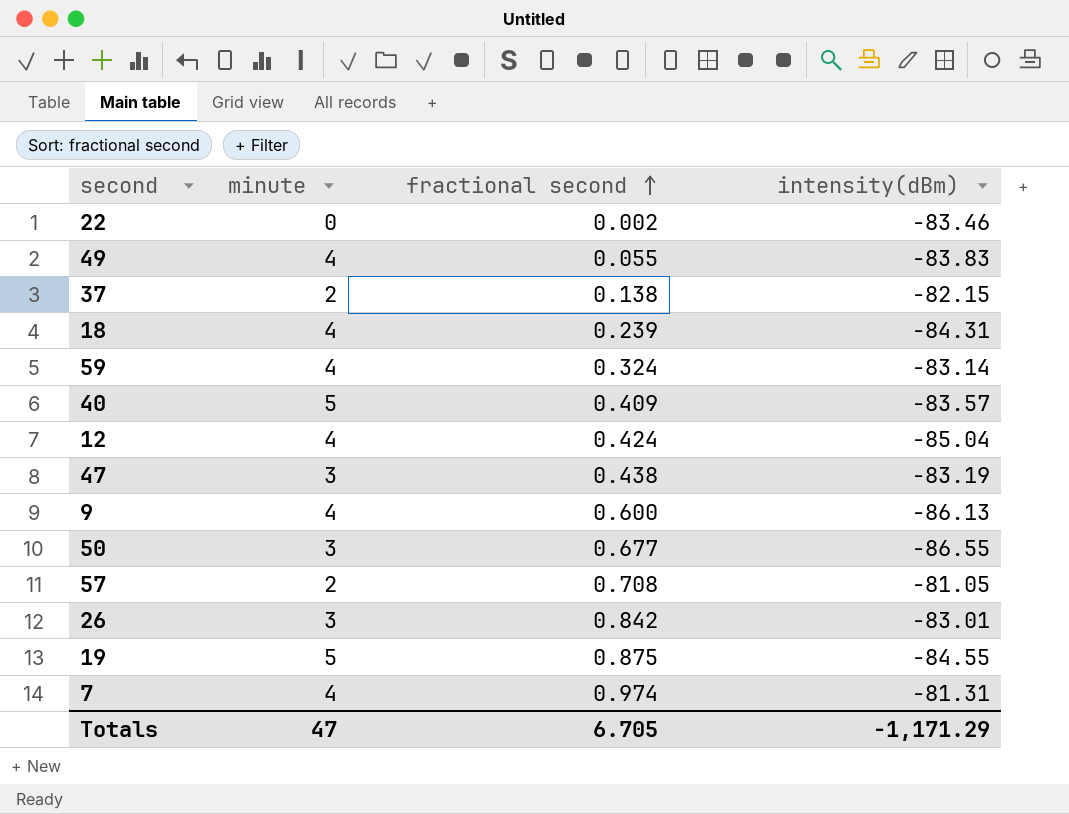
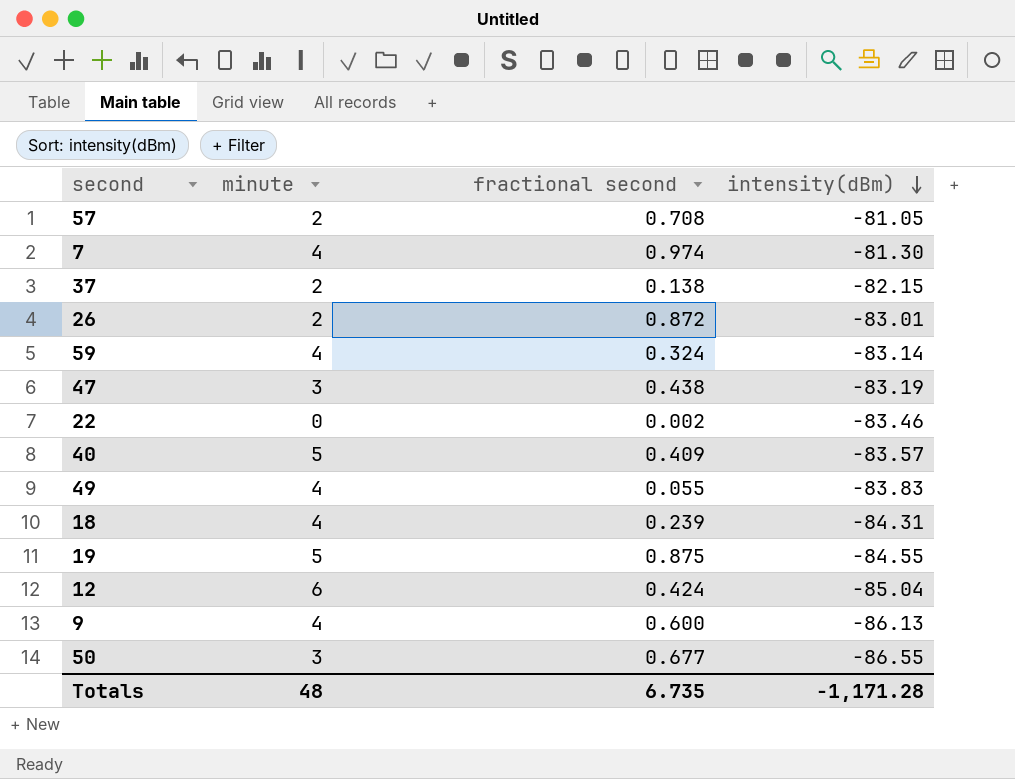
row order: fractional second ascending -> intensity(dBm) descending
7 | intensity(dBm): -81.31 -> -81.30
26 | minute: 3 -> 2
26 | fractional second: 0.842 -> 0.872
12 | minute: 4 -> 6
Totals | minute: 47 -> 48
Totals | fractional second: 6.705 -> 6.735
Totals | intensity(dBm): -1,171.29 -> -1,171.28

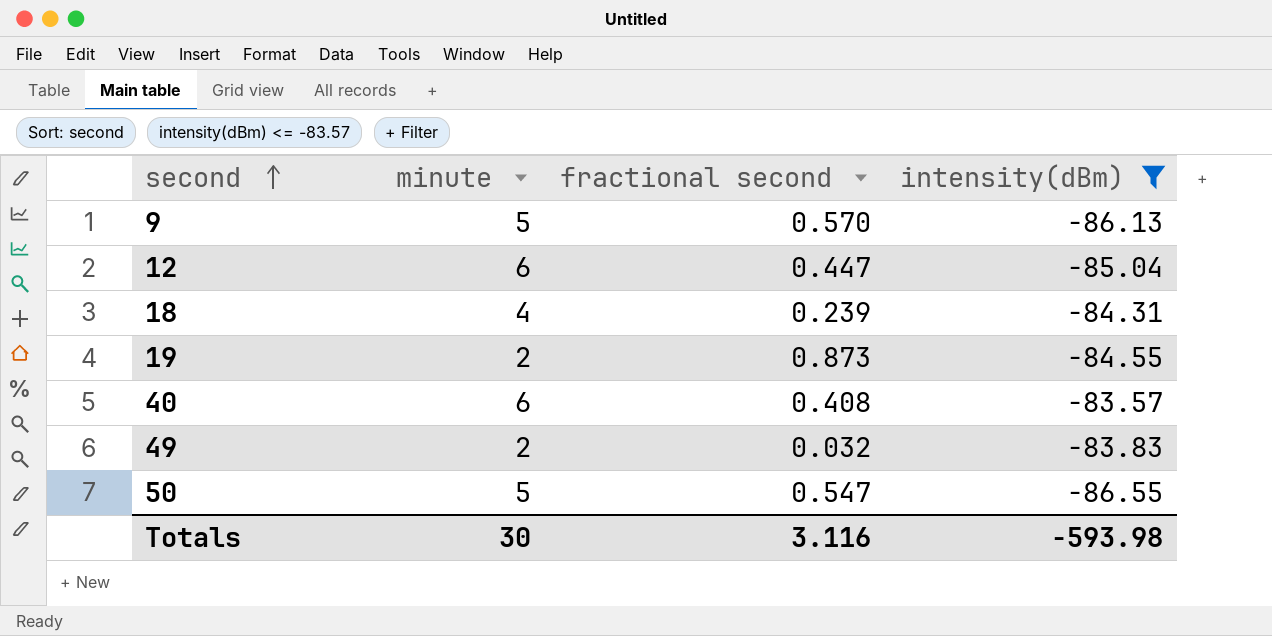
filter: none -> intensity(dBm) <= -83.57
row order: intensity(dBm) descending -> second ascending
9 | minute: 4 -> 5
9 | fractional second: 0.600 -> 0.570
12 | fractional second: 0.424 -> 0.447
19 | minute: 5 -> 2
19 | fractional second: 0.875 -> 0.873
40 | minute: 5 -> 6
40 | fractional second: 0.409 -> 0.408
49 | minute: 4 -> 2
49 | fractional second: 0.055 -> 0.032
50 | minute: 3 -> 5
50 | fractional second: 0.677 -> 0.547
Totals | minute: 48 -> 30
Totals | fractional second: 6.735 -> 3.116
Totals | intensity(dBm): -1,171.28 -> -593.98

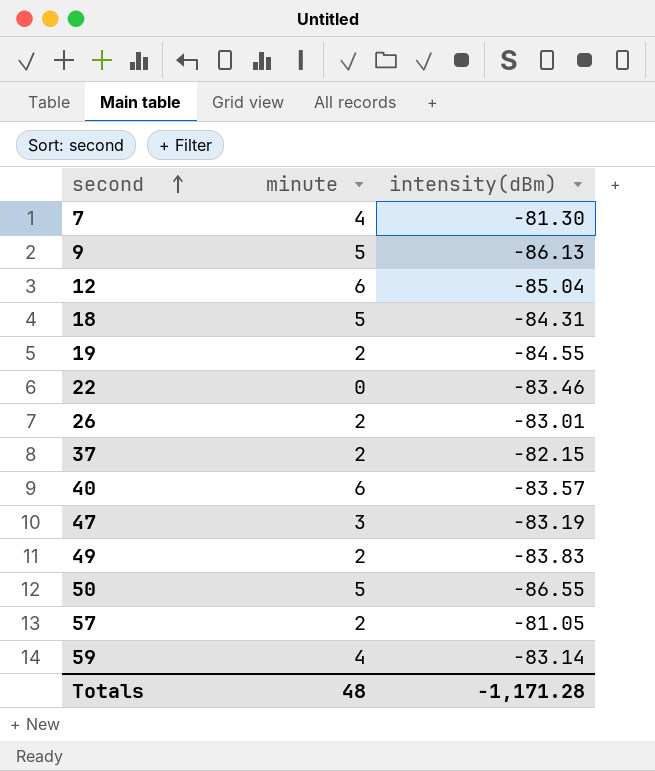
filter: intensity(dBm) <= -83.57 -> none
column fractional second | position: 3 -> none
18 | minute: 4 -> 5
Totals | minute: 30 -> 48
Totals | intensity(dBm): -593.98 -> -1,171.28

